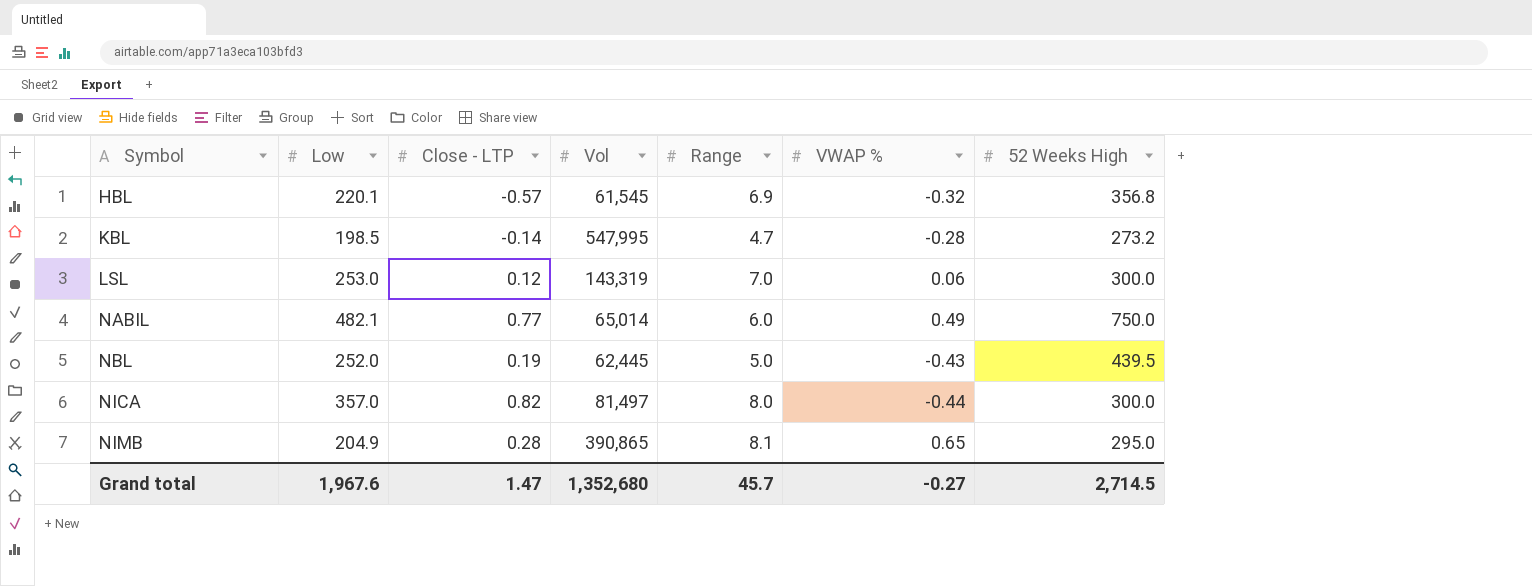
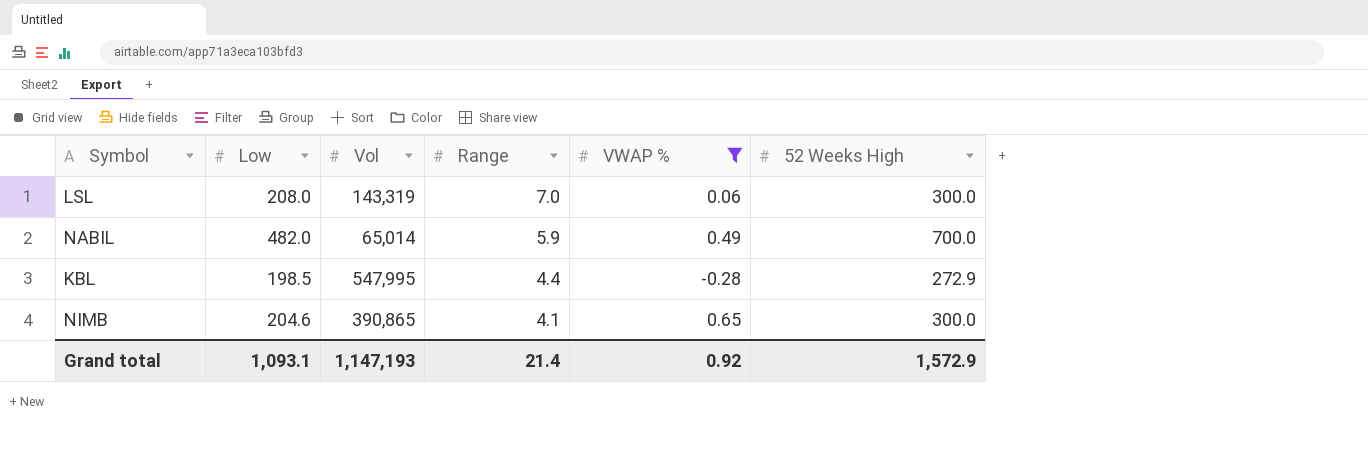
filter: none -> VWAP % >= -0.28
row order: Symbol ascending -> Range descending
column Close - LTP | position: 3 -> none
LSL | Low: 253.0 -> 208.0
NABIL | Low: 482.1 -> 482.0
NABIL | Range: 6.0 -> 5.9
NABIL | 52 Weeks High: 750.0 -> 700.0
KBL | Range: 4.7 -> 4.4
KBL | 52 Weeks High: 273.2 -> 272.9
NIMB | Low: 204.9 -> 204.6
NIMB | Range: 8.1 -> 4.1
NIMB | 52 Weeks High: 295.0 -> 300.0
Grand total | Low: 1,967.6 -> 1,093.1
Grand total | Vol: 1,352,680 -> 1,147,193
Grand total | Range: 45.7 -> 21.4
Grand total | VWAP %: -0.27 -> 0.92
Grand total | 52 Weeks High: 2,714.5 -> 1,572.9

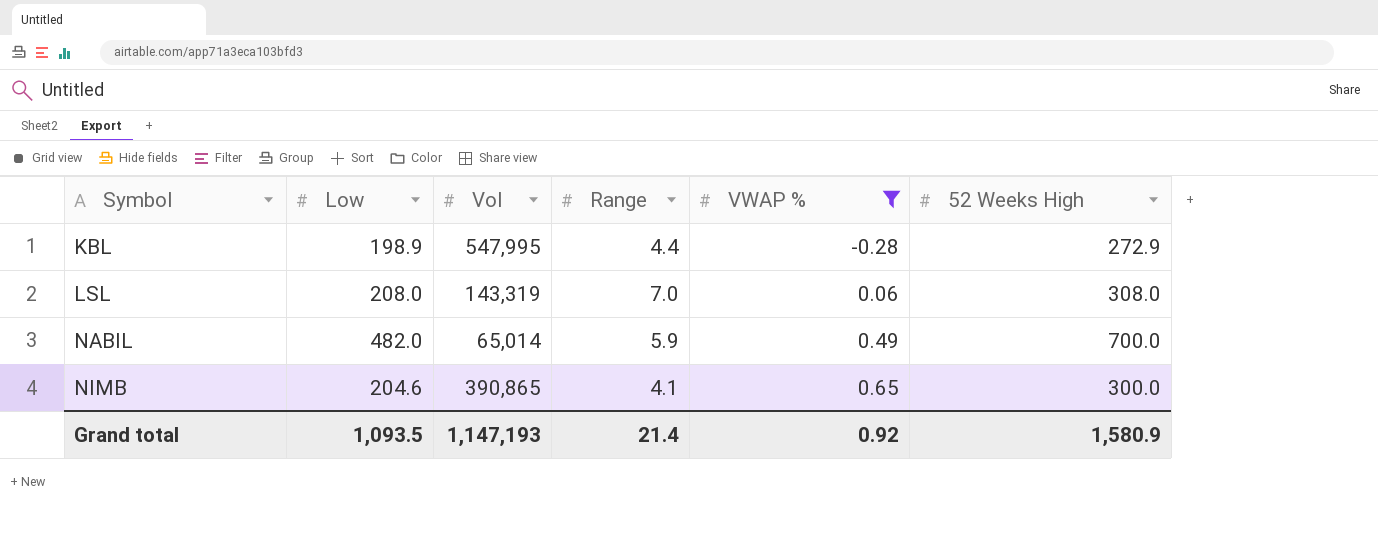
row order: Range descending -> Symbol ascending
KBL | Low: 198.5 -> 198.9
LSL | 52 Weeks High: 300.0 -> 308.0
Grand total | Low: 1,093.1 -> 1,093.5
Grand total | 52 Weeks High: 1,572.9 -> 1,580.9

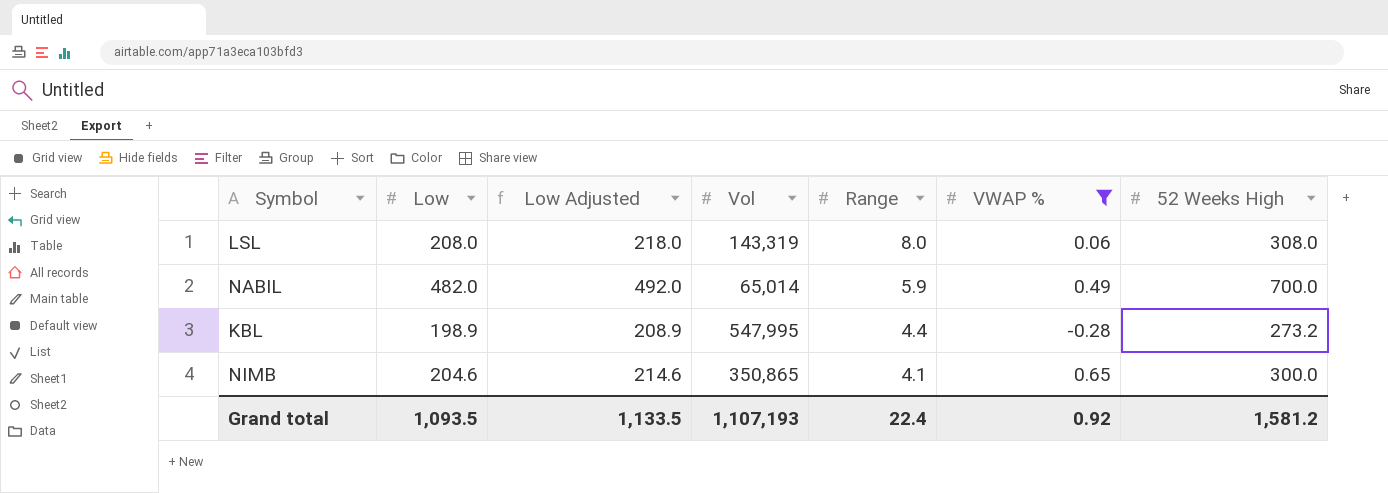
row order: Symbol ascending -> Range descending
column Low Adjusted | formula: none -> [Low] + 10
LSL | Range: 7.0 -> 8.0
KBL | 52 Weeks High: 272.9 -> 273.2
NIMB | Vol: 390,865 -> 350,865
Grand total | Vol: 1,147,193 -> 1,107,193
Grand total | Range: 21.4 -> 22.4
Grand total | 52 Weeks High: 1,580.9 -> 1,581.2

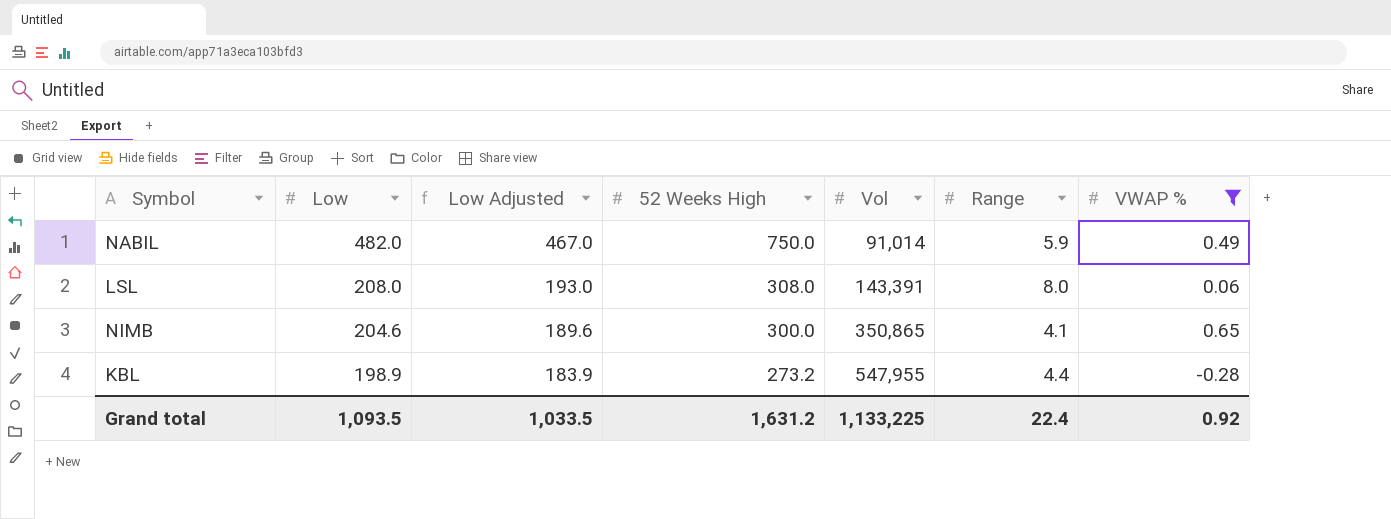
row order: Range descending -> Low descending
column Low Adjusted | formula: [Low] + 10 -> [Low] - 15
column 52 Weeks High | position: 7 -> 4
NABIL | 52 Weeks High: 700.0 -> 750.0
NABIL | Vol: 65,014 -> 91,014
LSL | Vol: 143,319 -> 143,391
KBL | Vol: 547,995 -> 547,955
Grand total | Low Adjusted: 1,133.5 -> 1,033.5
Grand total | 52 Weeks High: 1,581.2 -> 1,631.2
Grand total | Vol: 1,107,193 -> 1,133,225

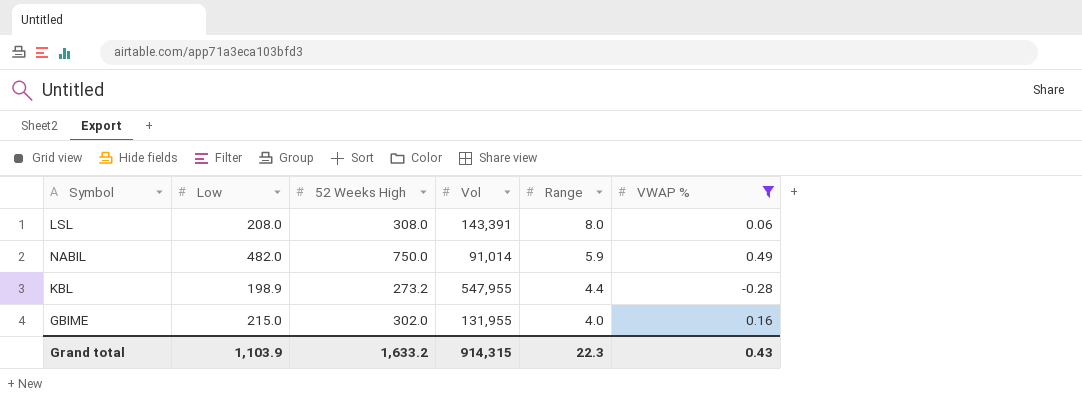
row order: Low descending -> Range descending
column Low Adjusted | formula: [Low] - 15 -> none
row NIMB: 204.6 | 189.6 | 300.0 | 350,865 | 4.1 | 0.65 -> none
row GBIME: none -> 215.0 | 302.0 | 131,955 | 4.0 | 0.16
Grand total | Low: 1,093.5 -> 1,103.9
Grand total | 52 Weeks High: 1,631.2 -> 1,633.2
Grand total | Vol: 1,133,225 -> 914,315
Grand total | Range: 22.4 -> 22.3
Grand total | VWAP %: 0.92 -> 0.43

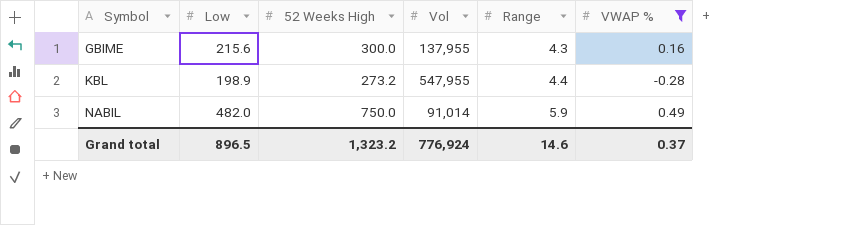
row order: Range descending -> Symbol ascending
row LSL: 208.0 | 308.0 | 143,391 | 8.0 | 0.06 -> none
GBIME | Low: 215.0 -> 215.6
GBIME | 52 Weeks High: 302.0 -> 300.0
GBIME | Vol: 131,955 -> 137,955
GBIME | Range: 4.0 -> 4.3
Grand total | Low: 1,103.9 -> 896.5
Grand total | 52 Weeks High: 1,633.2 -> 1,323.2
Grand total | Vol: 914,315 -> 776,924
Grand total | Range: 22.3 -> 14.6
Grand total | VWAP %: 0.43 -> 0.37

